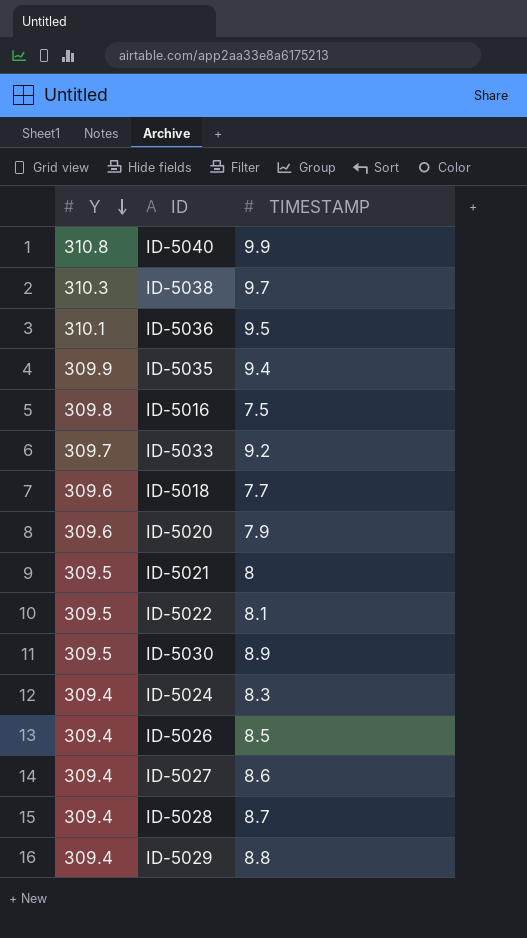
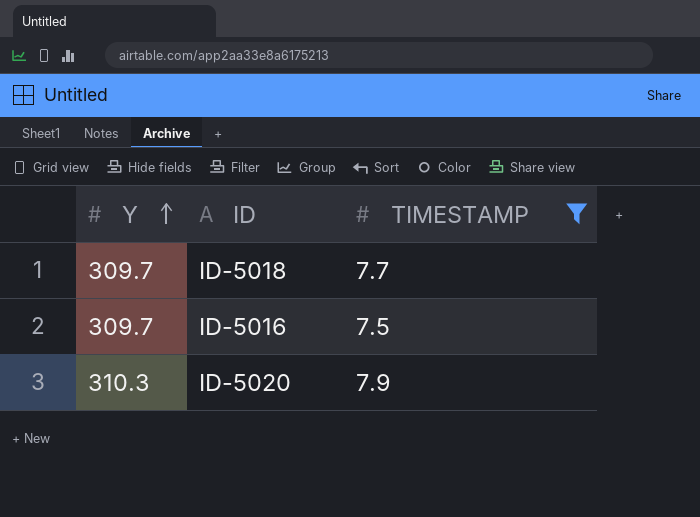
filter: none -> TIMESTAMP <= 7.9
row order: Y descending -> Y ascending
ID-5018 | Y: 309.6 -> 309.7
ID-5016 | Y: 309.8 -> 309.7
ID-5020 | Y: 309.6 -> 310.3

